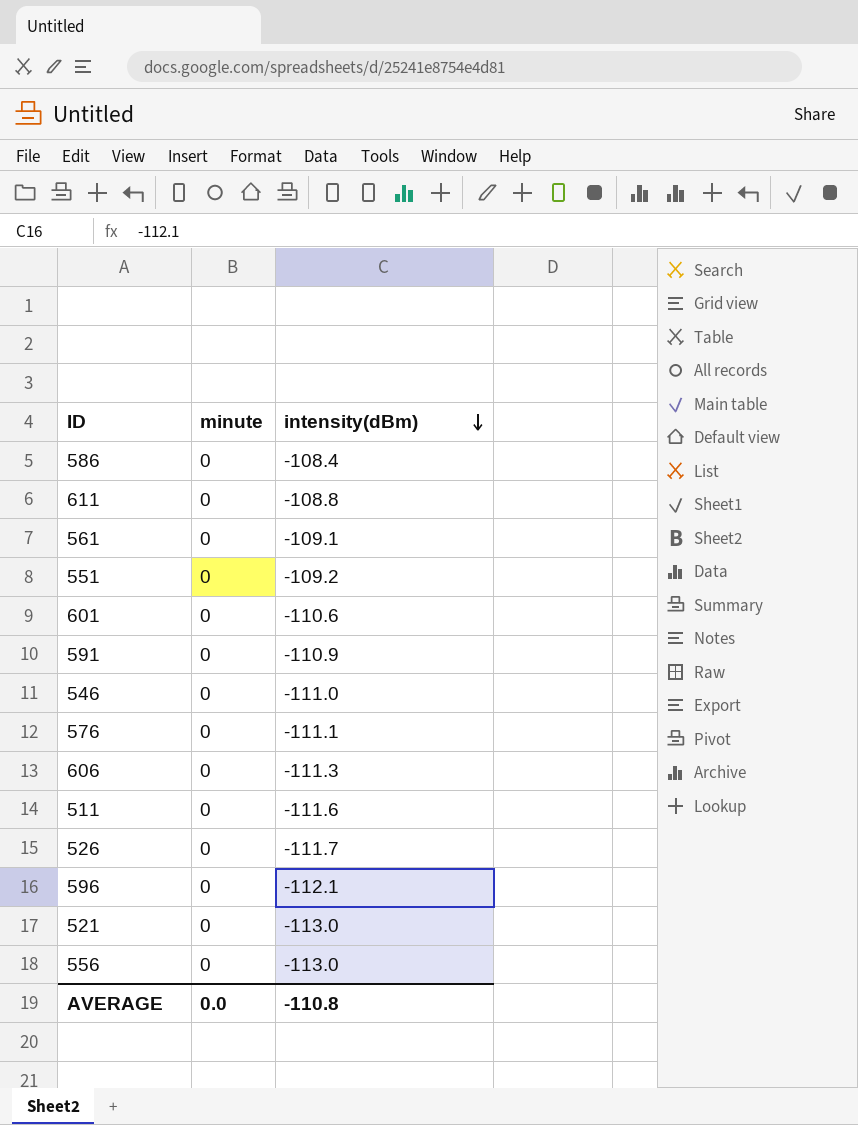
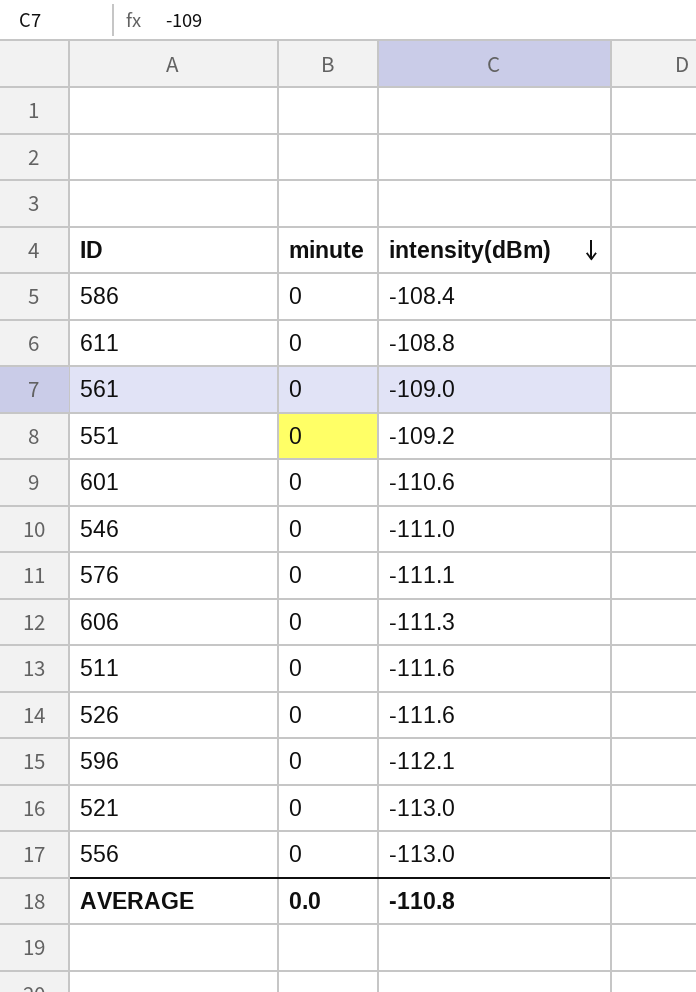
row 591: 0 | -110.9 -> none
561 | intensity(dBm): -109.1 -> -109.0
526 | intensity(dBm): -111.7 -> -111.6

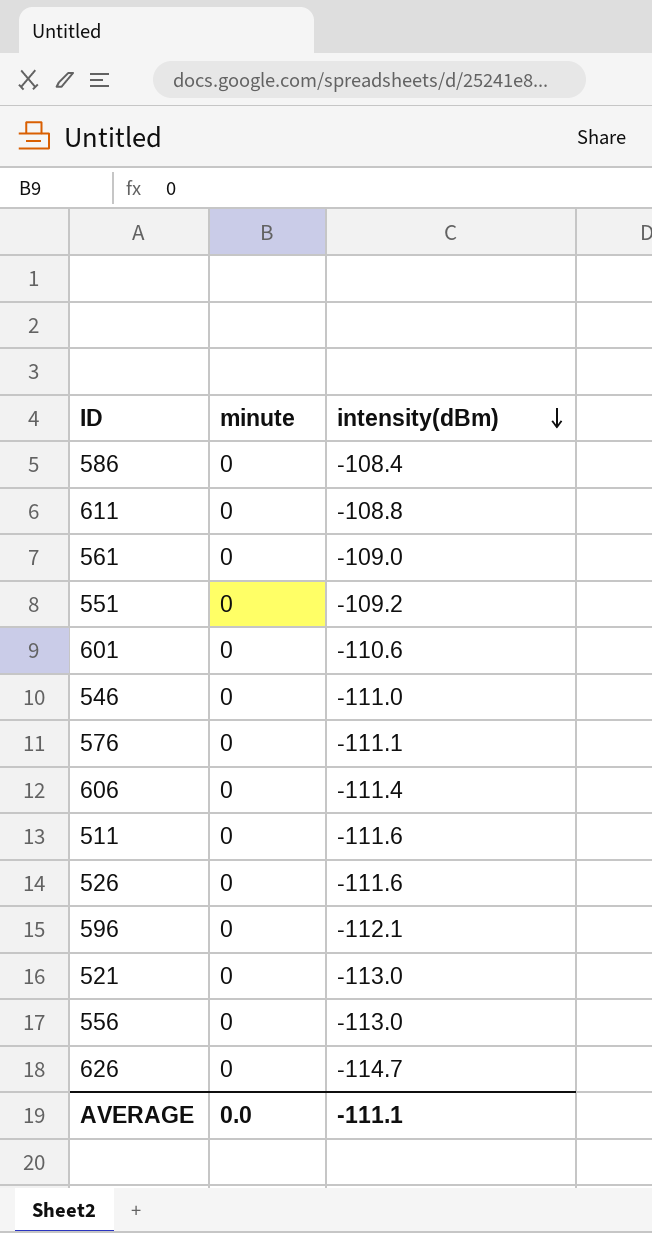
606 | intensity(dBm): -111.3 -> -111.4
row 626: none -> 0 | -114.7
AVERAGE | intensity(dBm): -110.8 -> -111.1

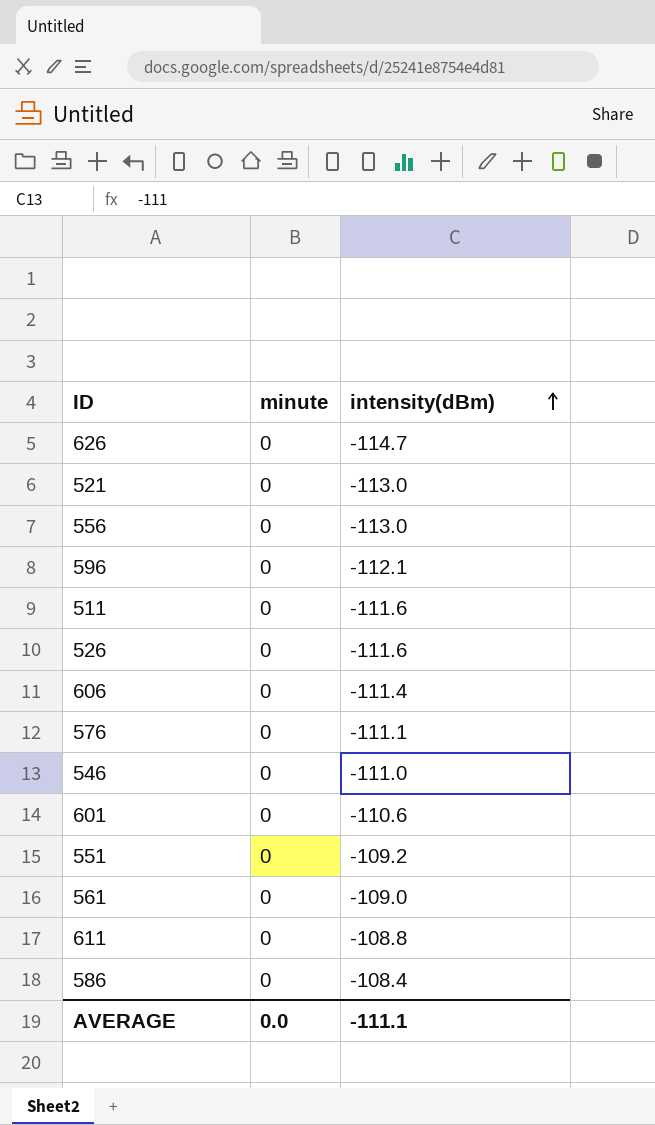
row order: intensity(dBm) descending -> intensity(dBm) ascending

